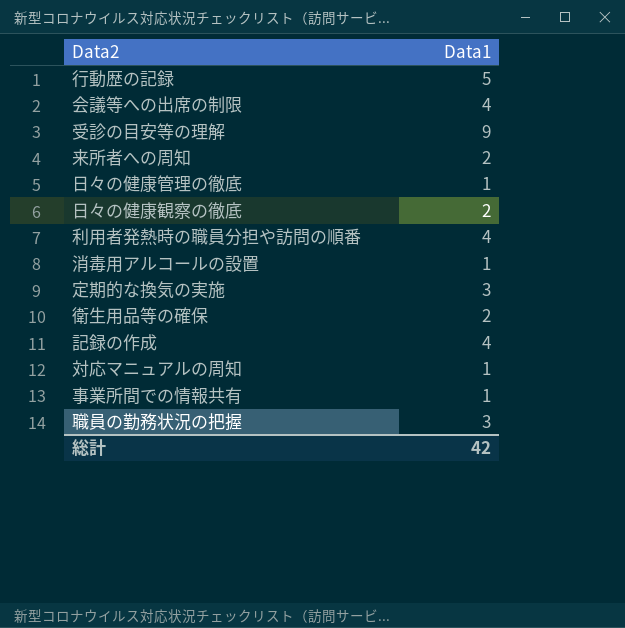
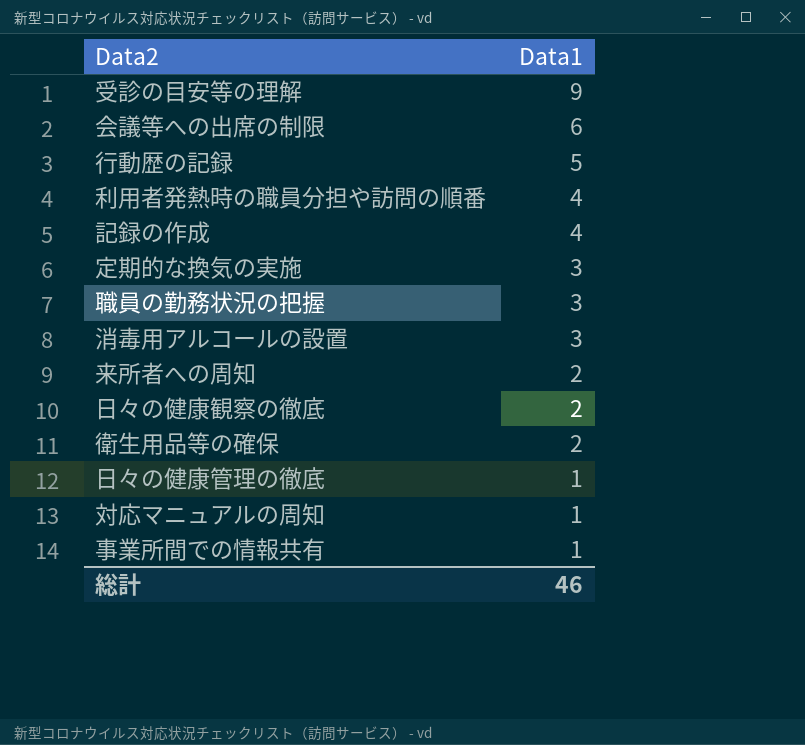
row order: none -> Data1 descending
会議等への出席の制限 | Data1: 4 -> 6
消毒用アルコールの設置 | Data1: 1 -> 3
総計 | Data1: 42 -> 46

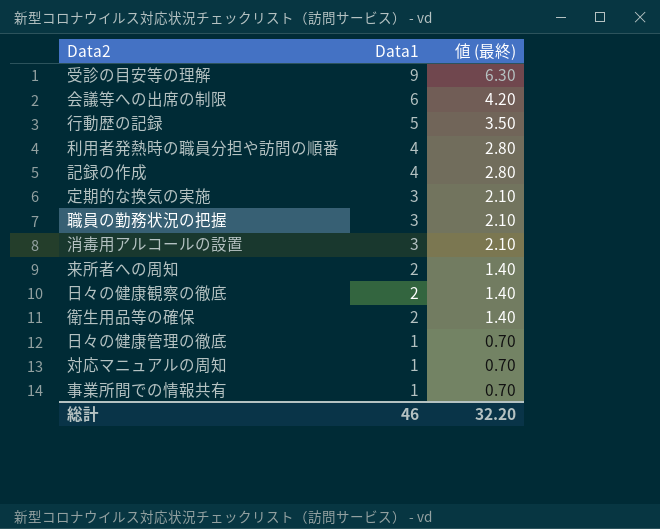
column 値 (最終) | formula: none -> [Data1] * 0.7

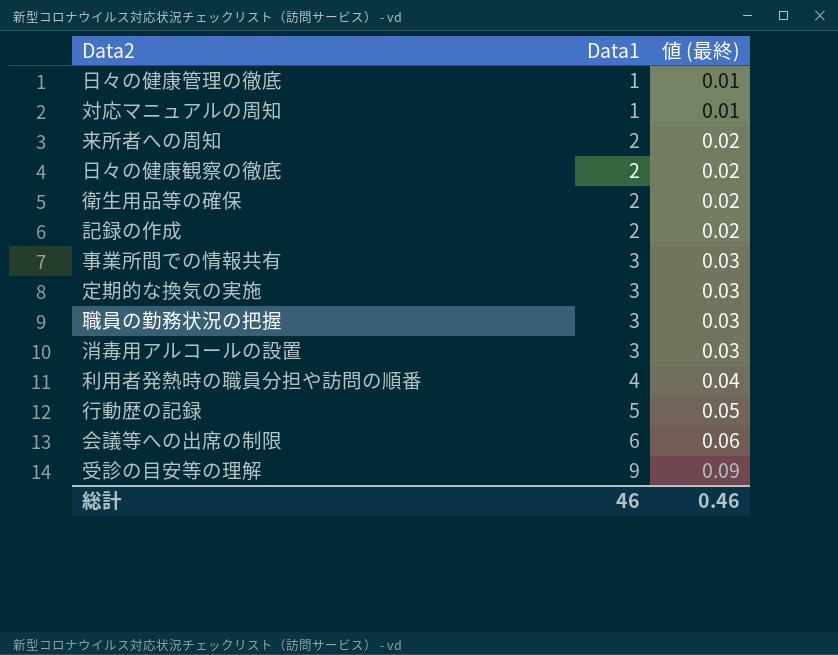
row order: Data1 descending -> Data1 ascending
column 値 (最終) | formula: [Data1] * 0.7 -> [Data1] * 0.01
記録の作成 | Data1: 4 -> 2
事業所間での情報共有 | Data1: 1 -> 3
総計 | 値 (最終): 32.20 -> 0.46

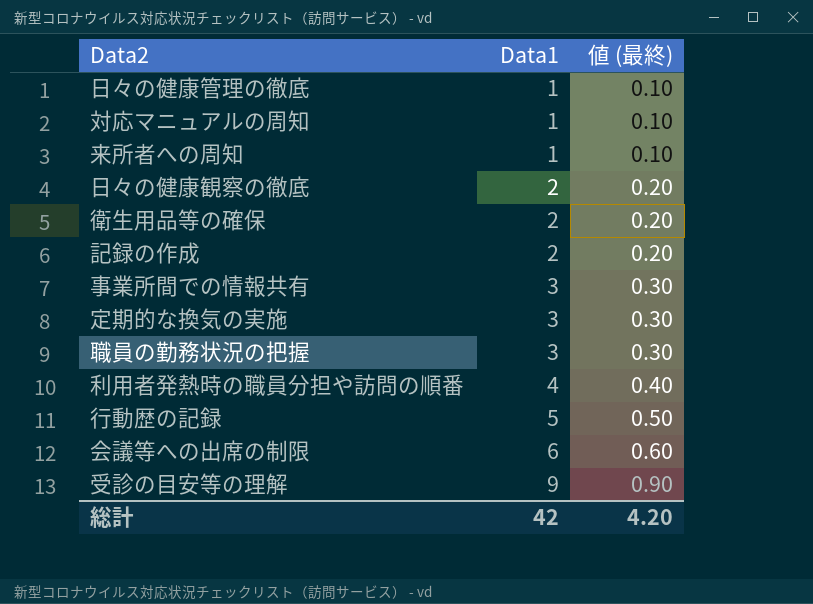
column 値 (最終) | formula: [Data1] * 0.01 -> [Data1] * 0.1
row 消毒用アルコールの設置: 3 | 0.03 -> none
来所者への周知 | Data1: 2 -> 1
総計 | Data1: 46 -> 42
総計 | 値 (最終): 0.46 -> 4.20

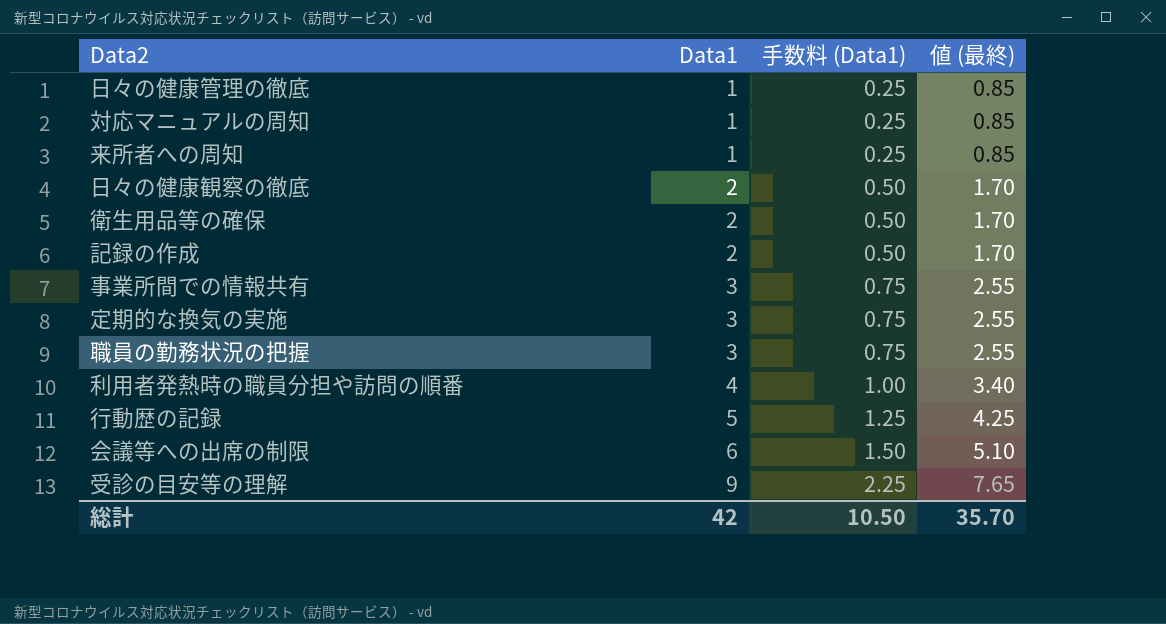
column 手数料 (Data1) | formula: none -> [Data1] * 0.25
column 値 (最終) | formula: [Data1] * 0.1 -> [Data1] * 0.85
総計 | 値 (最終): 4.20 -> 35.70

